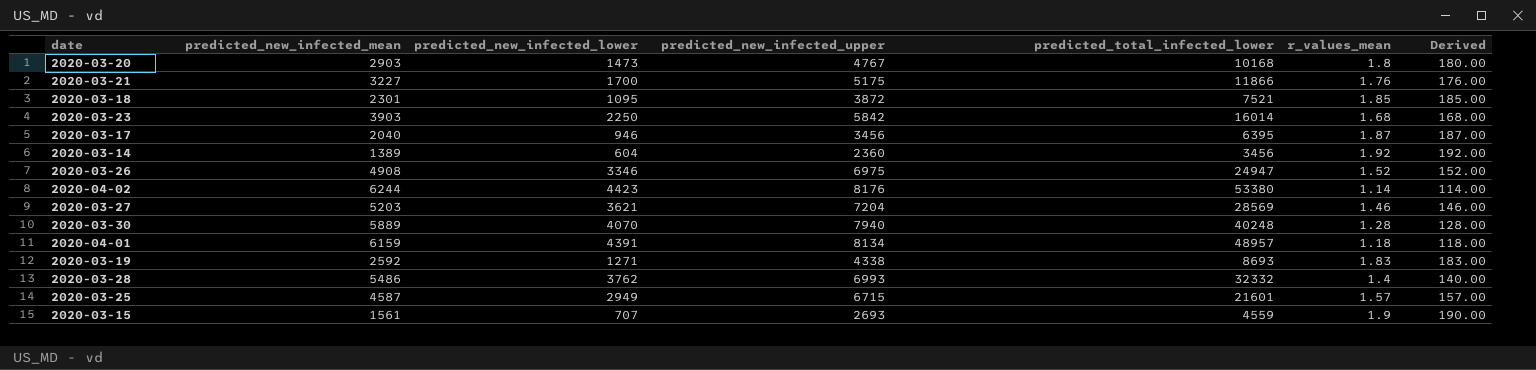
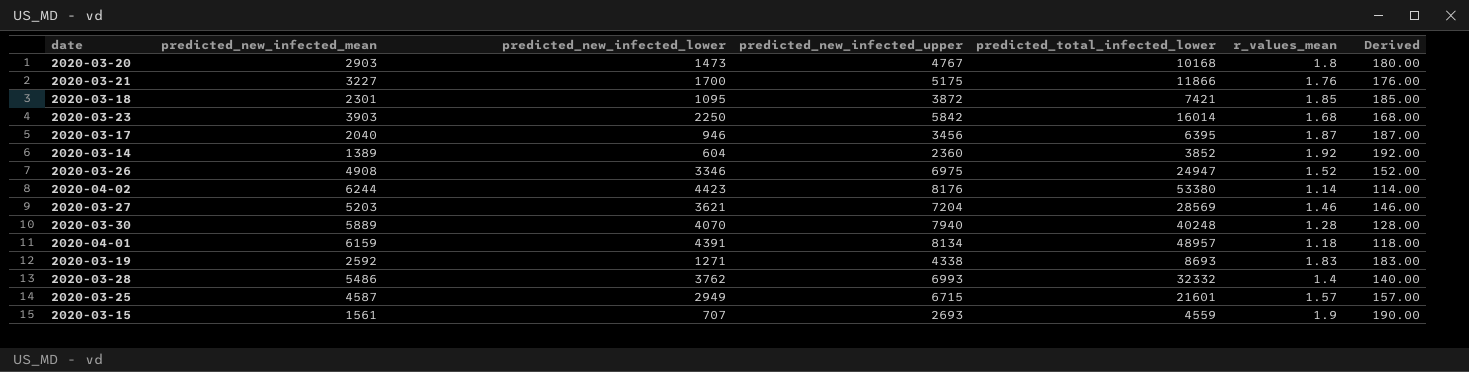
2020-03-18 | predicted_total_infected_lower: 7521 -> 7421
2020-03-14 | predicted_total_infected_lower: 3456 -> 3852

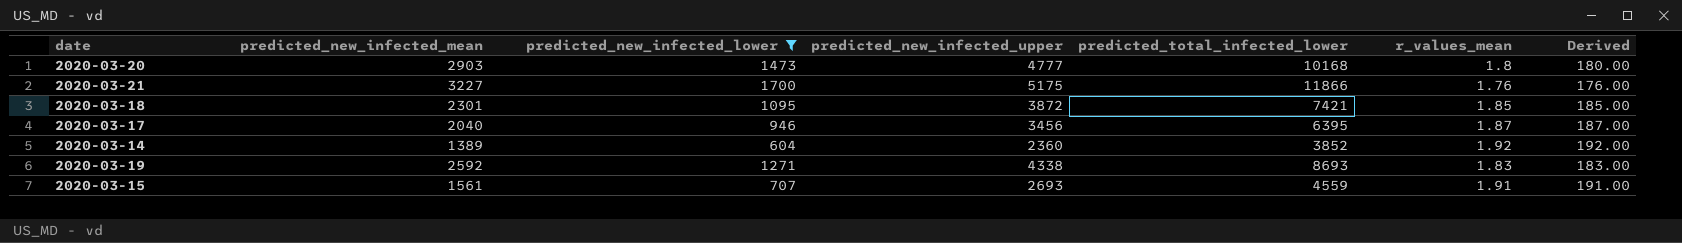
filter: none -> predicted_new_infected_lower <= 1700
2020-03-20 | predicted_new_infected_upper: 4767 -> 4777
2020-03-15 | r_values_mean: 1.9 -> 1.91
2020-03-15 | Derived: 190.00 -> 191.00

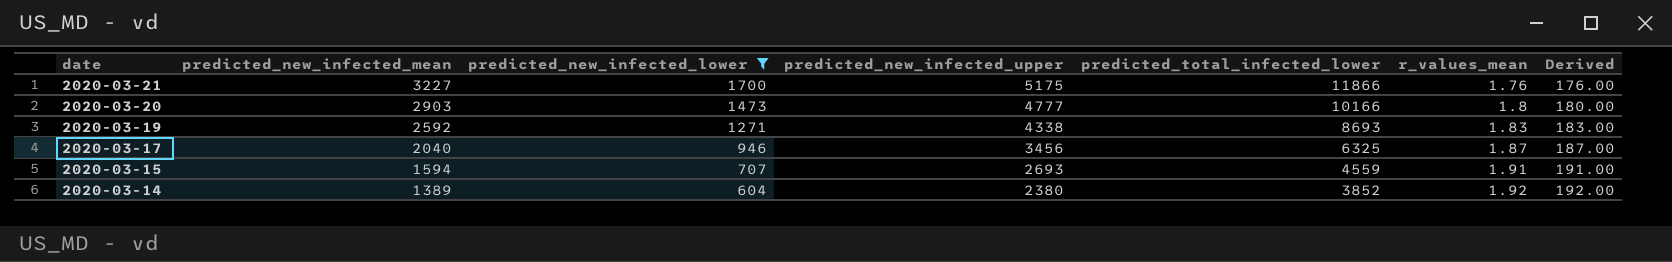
row order: none -> date descending
row 2020-03-18: 2301 | 1095 | 3872 | 7421 | 1.85 | 185.00 -> none
2020-03-20 | predicted_total_infected_lower: 10168 -> 10166
2020-03-17 | predicted_total_infected_lower: 6395 -> 6325
2020-03-15 | predicted_new_infected_mean: 1561 -> 1594
2020-03-14 | predicted_new_infected_upper: 2360 -> 2380

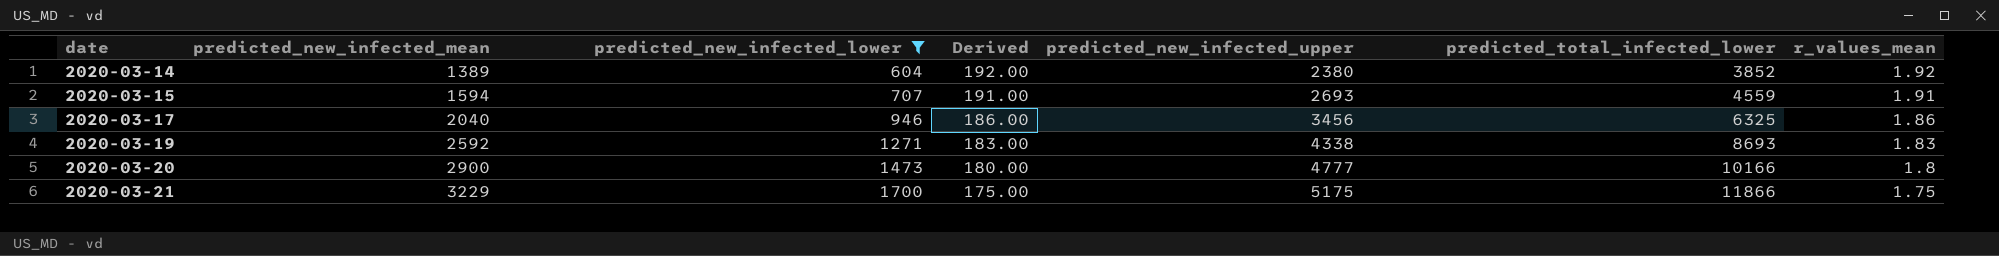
row order: date descending -> date ascending
column Derived | position: 7 -> 4
2020-03-17 | Derived: 187.00 -> 186.00
2020-03-17 | r_values_mean: 1.87 -> 1.86
2020-03-20 | predicted_new_infected_mean: 2903 -> 2900
2020-03-21 | predicted_new_infected_mean: 3227 -> 3229
2020-03-21 | Derived: 176.00 -> 175.00
2020-03-21 | r_values_mean: 1.76 -> 1.75

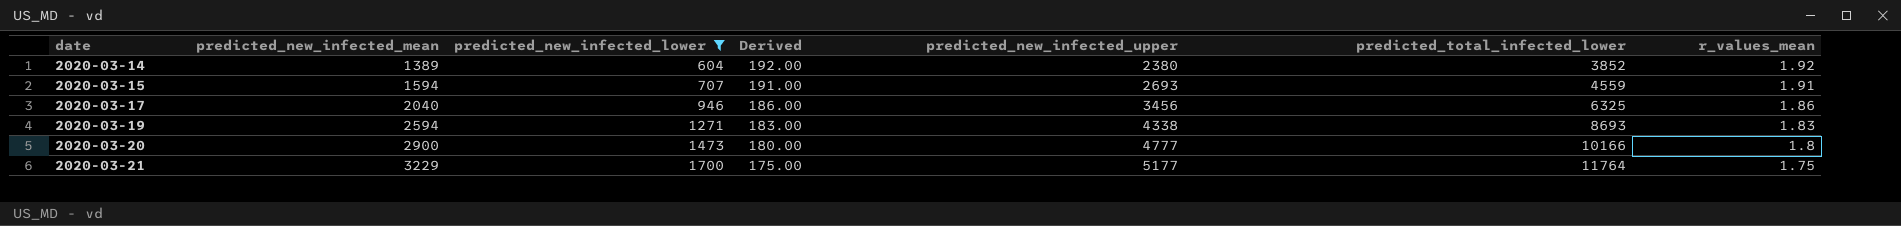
2020-03-19 | predicted_new_infected_mean: 2592 -> 2594
2020-03-21 | predicted_new_infected_upper: 5175 -> 5177
2020-03-21 | predicted_total_infected_lower: 11866 -> 11764

